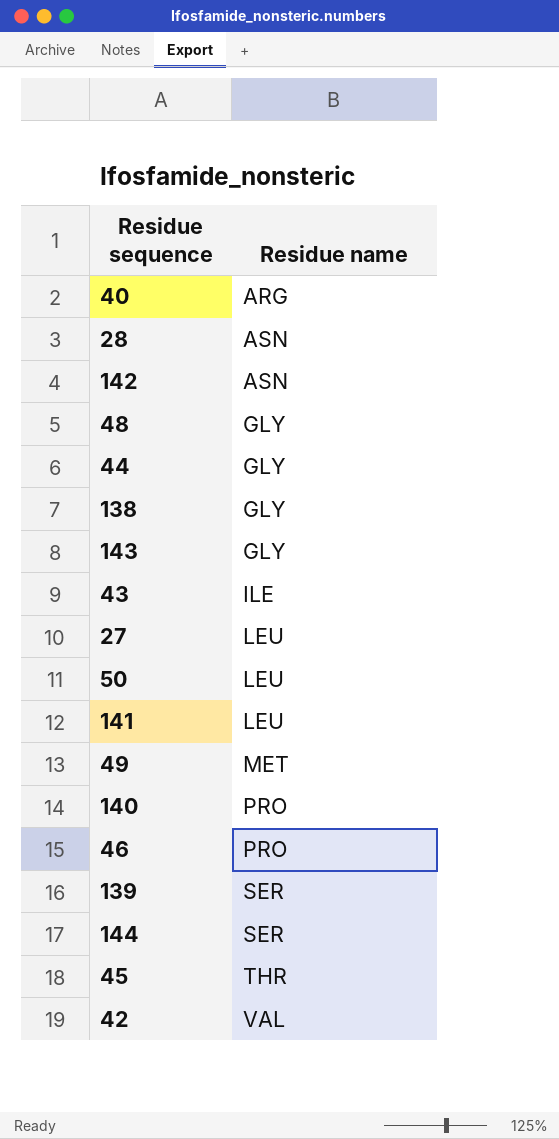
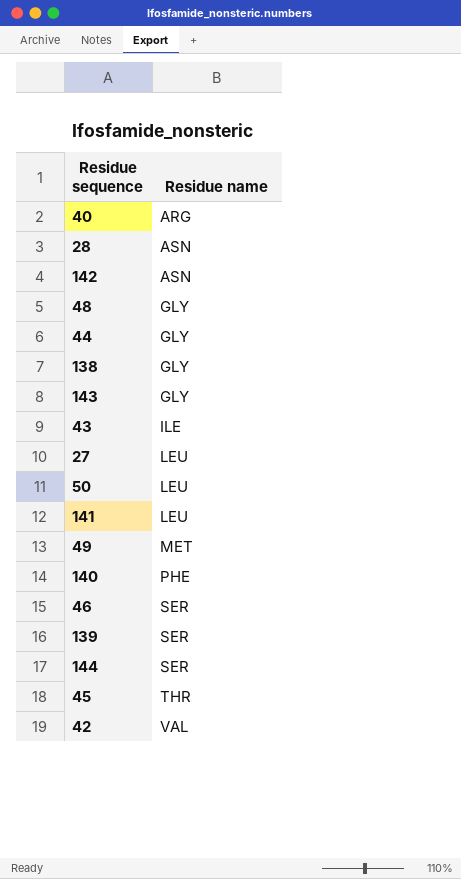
140 | Residue name: PRO -> PHE
46 | Residue name: PRO -> SER

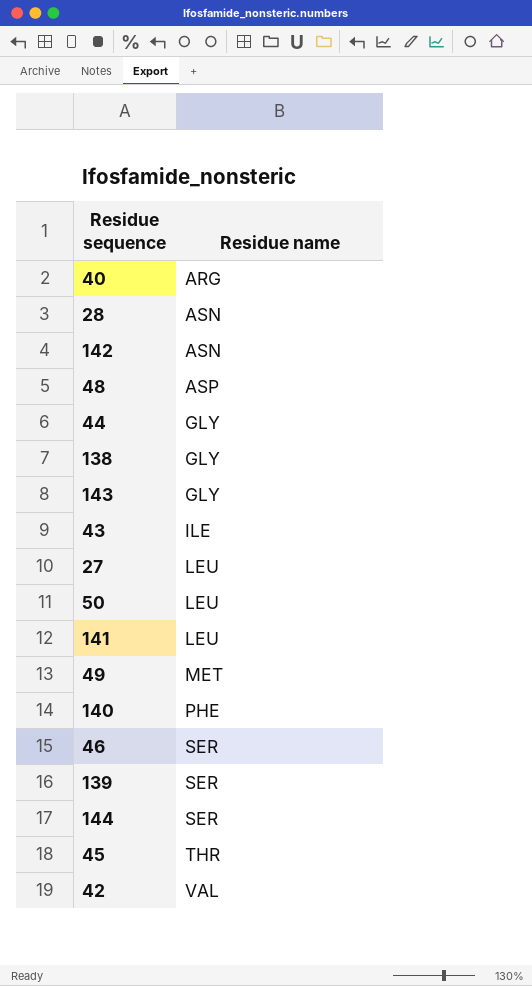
48 | Residue name: GLY -> ASP

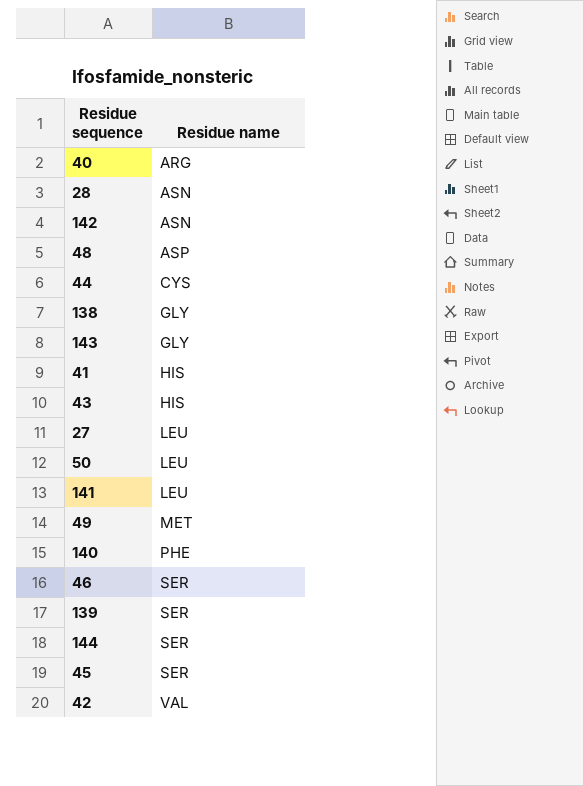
44 | Residue name: GLY -> CYS
row 41: none -> HIS
43 | Residue name: ILE -> HIS
45 | Residue name: THR -> SER

